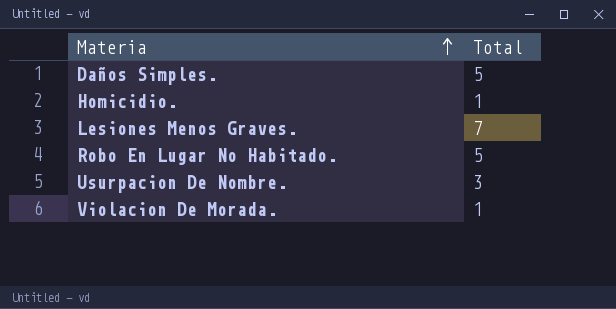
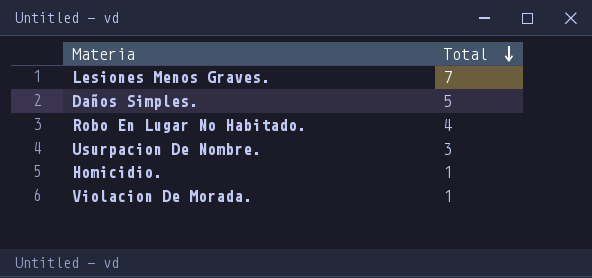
row order: Materia ascending -> Total descending
Robo En Lugar No Habitado. | Total: 5 -> 4

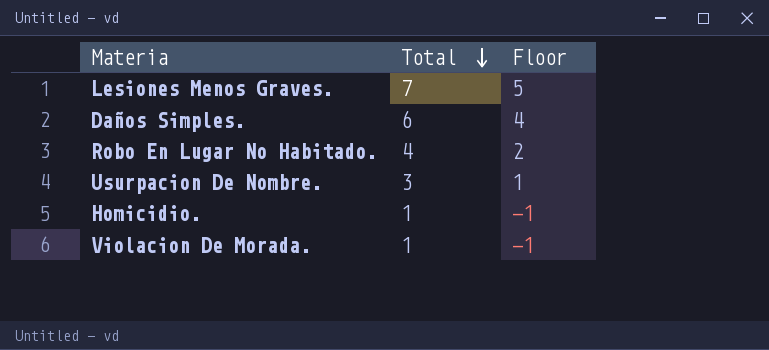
column Floor | formula: none -> [Total] - 2
Daños Simples. | Total: 5 -> 6

